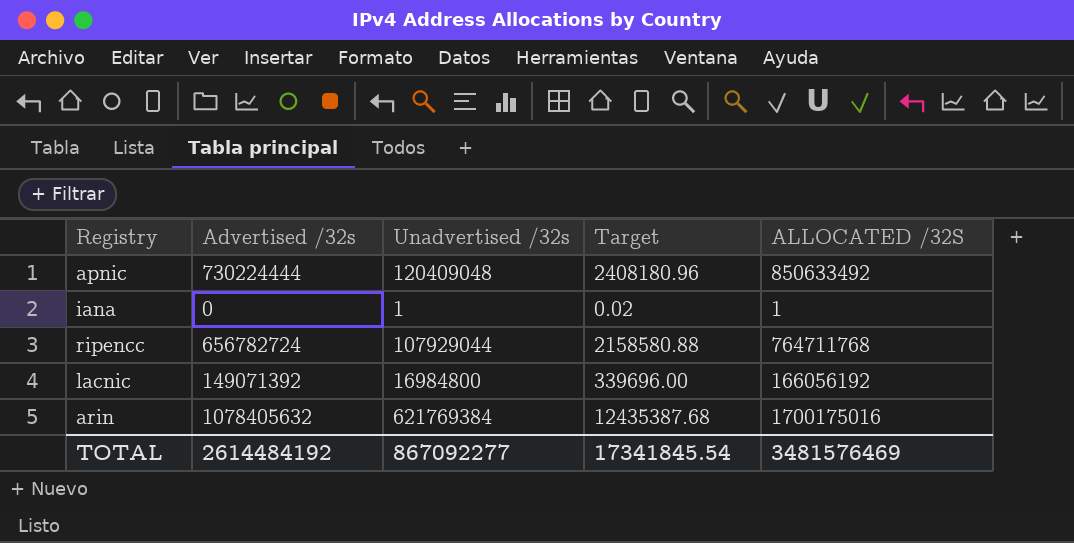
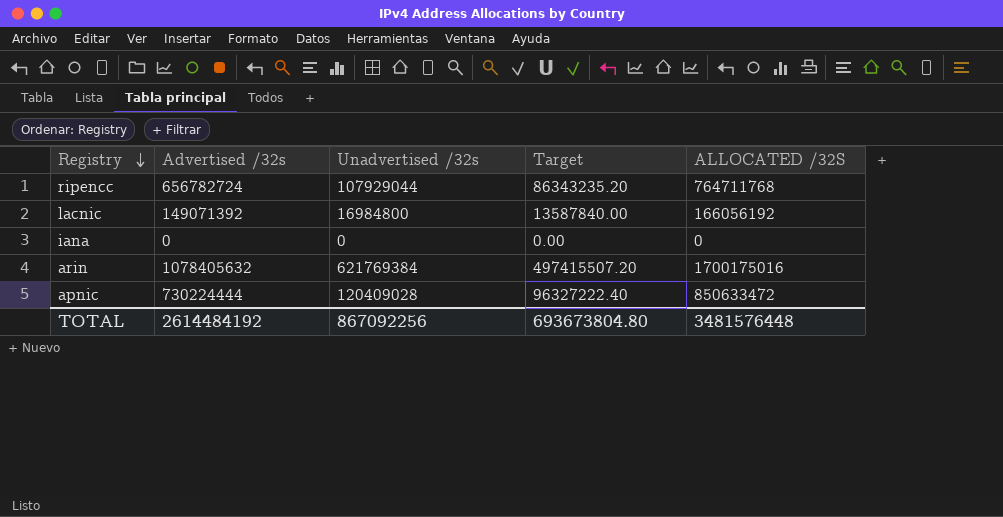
row order: none -> Registry descending
column Target | formula: [Unadvertised /32s] * 0.02 -> [Unadvertised /32s] * 0.8
iana | Unadvertised /32s: 1 -> 0
iana | ALLOCATED /32S: 1 -> 0
apnic | Unadvertised /32s: 120409048 -> 120409028
apnic | ALLOCATED /32S: 850633492 -> 850633472
TOTAL | Unadvertised /32s: 867092277 -> 867092256
TOTAL | Target: 17341845.54 -> 693673804.80
TOTAL | ALLOCATED /32S: 3481576469 -> 3481576448

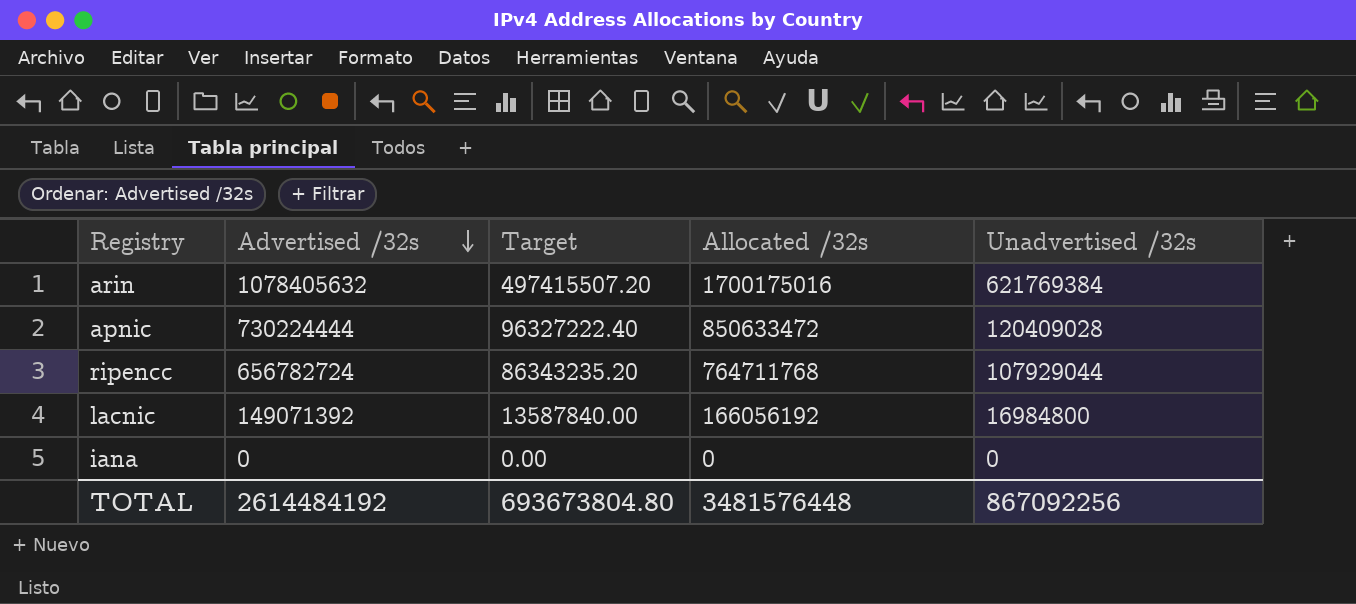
row order: Registry descending -> Advertised /32s descending
column name: ALLOCATED /32S -> Allocated /32s
column Unadvertised /32s | position: 3 -> 5

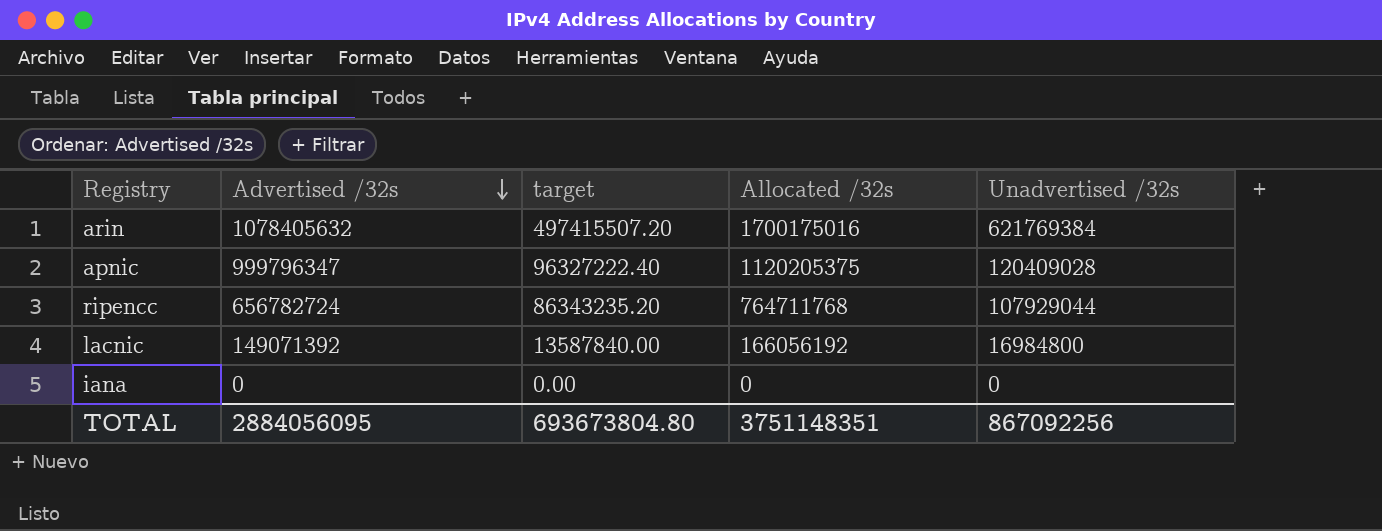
column name: Target -> target
apnic | Advertised /32s: 730224444 -> 999796347
apnic | Allocated /32s: 850633472 -> 1120205375
TOTAL | Advertised /32s: 2614484192 -> 2884056095
TOTAL | Allocated /32s: 3481576448 -> 3751148351

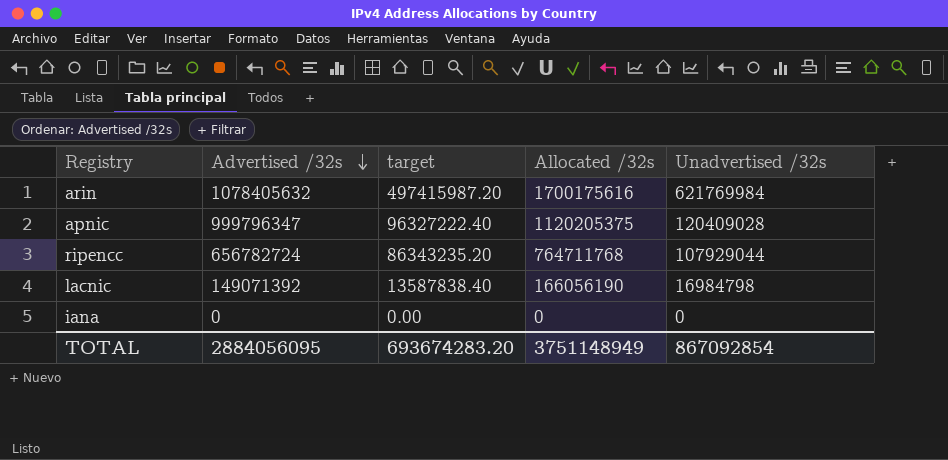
arin | target: 497415507.20 -> 497415987.20
arin | Allocated /32s: 1700175016 -> 1700175616
arin | Unadvertised /32s: 621769384 -> 621769984
lacnic | target: 13587840.00 -> 13587838.40
lacnic | Allocated /32s: 166056192 -> 166056190
lacnic | Unadvertised /32s: 16984800 -> 16984798
TOTAL | target: 693673804.80 -> 693674283.20
TOTAL | Allocated /32s: 3751148351 -> 3751148949
TOTAL | Unadvertised /32s: 867092256 -> 867092854

